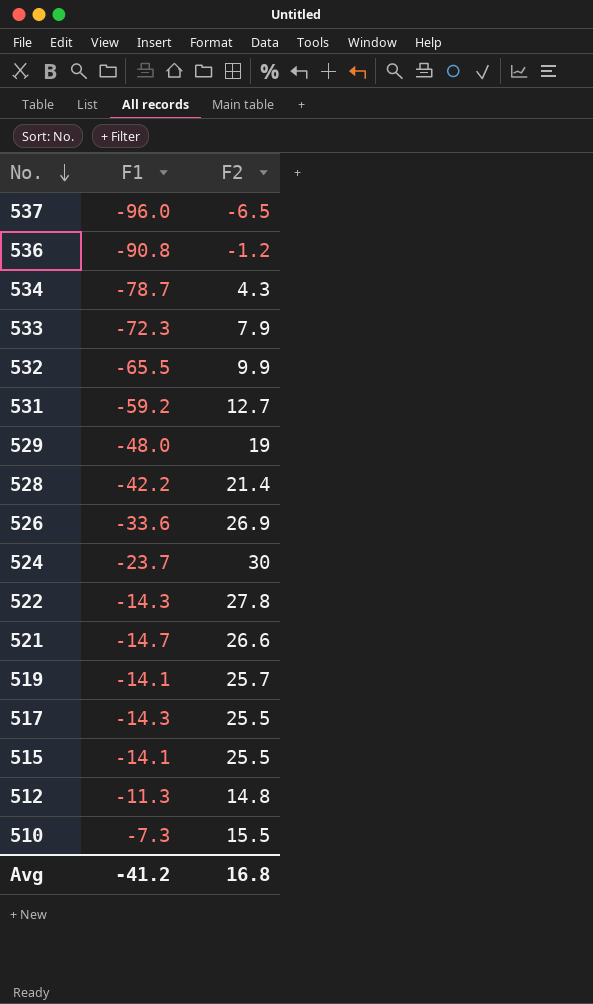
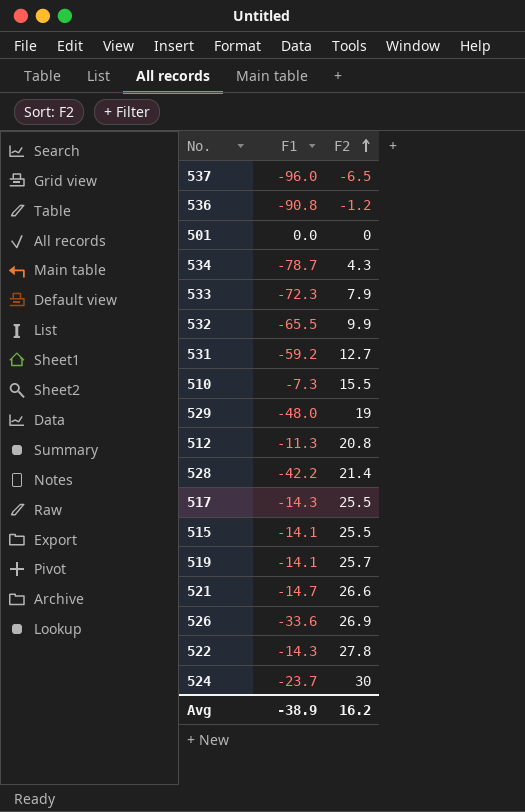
row order: No. descending -> F2 ascending
row 501: none -> 0.0 | 0
512 | F2: 14.8 -> 20.8
Avg | F1: -41.2 -> -38.9
Avg | F2: 16.8 -> 16.2

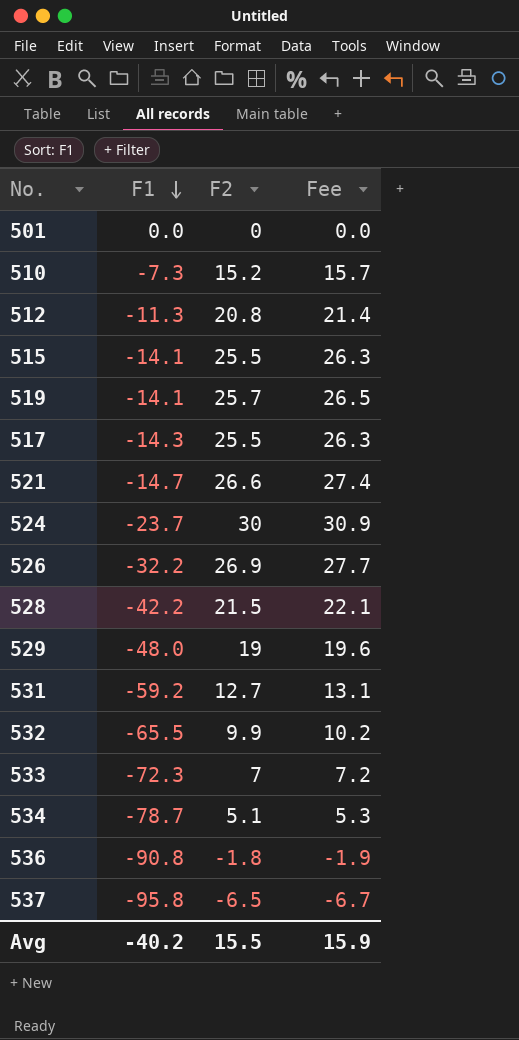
row order: F2 ascending -> F1 descending
column Fee | formula: none -> [F2] * 1.03
row 522: -14.3 | 27.8 -> none
510 | F2: 15.5 -> 15.2
526 | F1: -33.6 -> -32.2
528 | F2: 21.4 -> 21.5
533 | F2: 7.9 -> 7
534 | F2: 4.3 -> 5.1
536 | F2: -1.2 -> -1.8
537 | F1: -96.0 -> -95.8
Avg | F1: -38.9 -> -40.2
Avg | F2: 16.2 -> 15.5

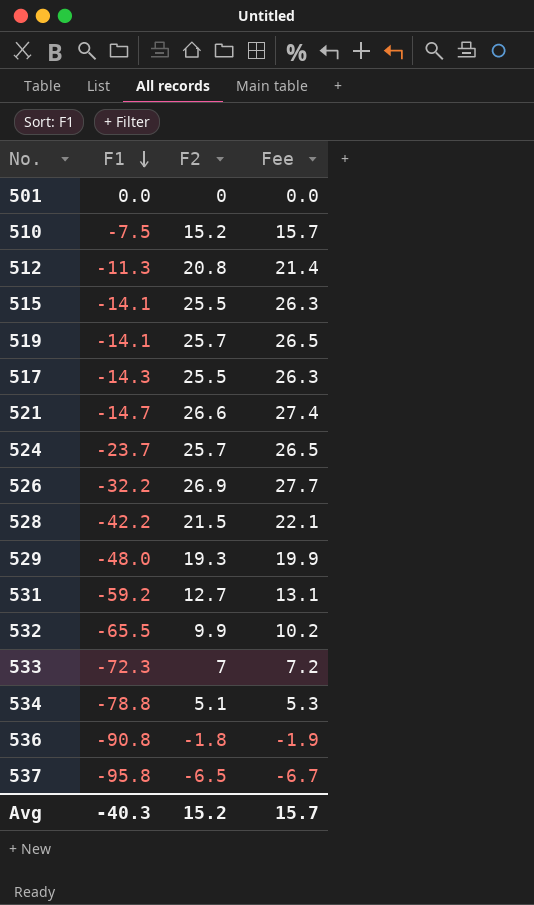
510 | F1: -7.3 -> -7.5
524 | F2: 30 -> 25.7
524 | Fee: 30.9 -> 26.5
529 | F2: 19 -> 19.3
529 | Fee: 19.6 -> 19.9
534 | F1: -78.7 -> -78.8
Avg | F1: -40.2 -> -40.3
Avg | F2: 15.5 -> 15.2
Avg | Fee: 15.9 -> 15.7

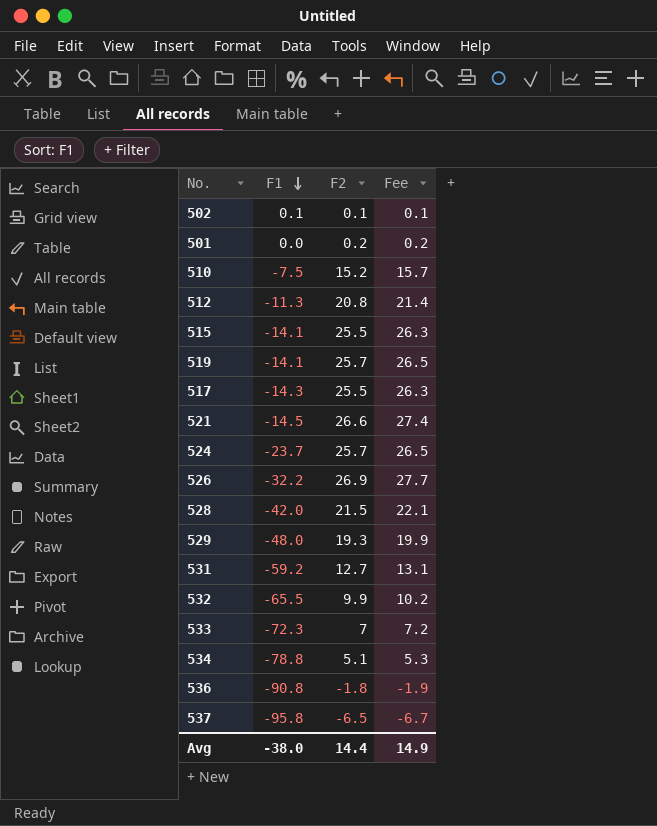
row 502: none -> 0.1 | 0.1 | 0.1
501 | F2: 0 -> 0.2
501 | Fee: 0.0 -> 0.2
521 | F1: -14.7 -> -14.5
528 | F1: -42.2 -> -42.0
Avg | F1: -40.3 -> -38.0
Avg | F2: 15.2 -> 14.4
Avg | Fee: 15.7 -> 14.9

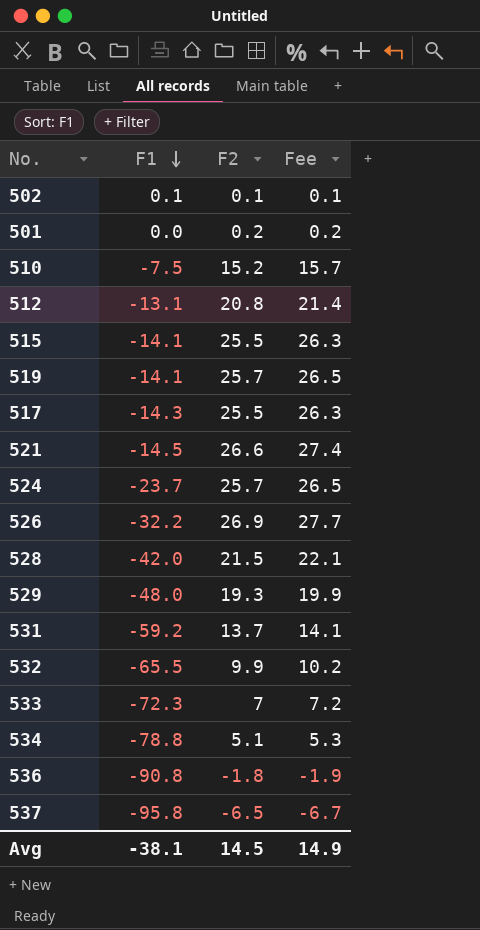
512 | F1: -11.3 -> -13.1
531 | F2: 12.7 -> 13.7
531 | Fee: 13.1 -> 14.1
Avg | F1: -38.0 -> -38.1
Avg | F2: 14.4 -> 14.5

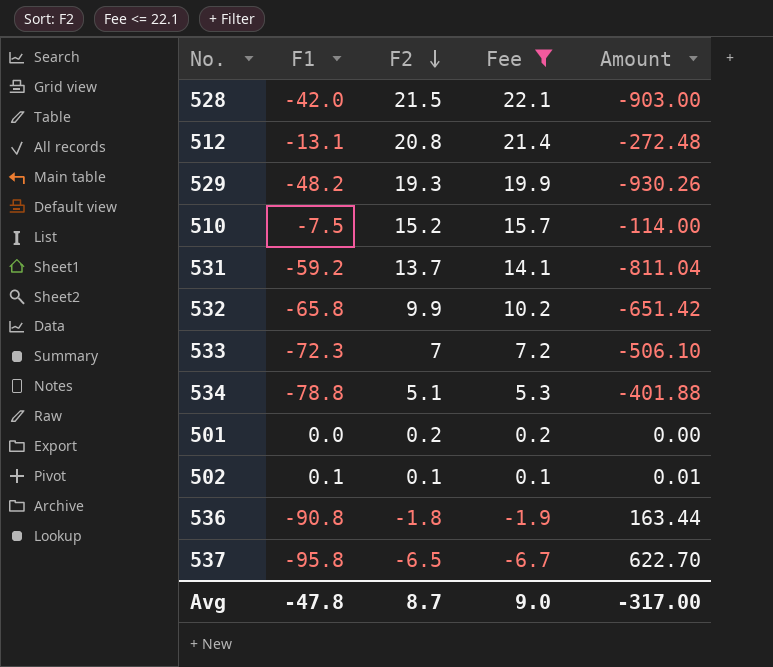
filter: none -> Fee <= 22.1
row order: F1 descending -> F2 descending
column Amount | formula: none -> [F1] * [F2]
529 | F1: -48.0 -> -48.2
532 | F1: -65.5 -> -65.8
Avg | F1: -38.1 -> -47.8
Avg | F2: 14.5 -> 8.7
Avg | Fee: 14.9 -> 9.0

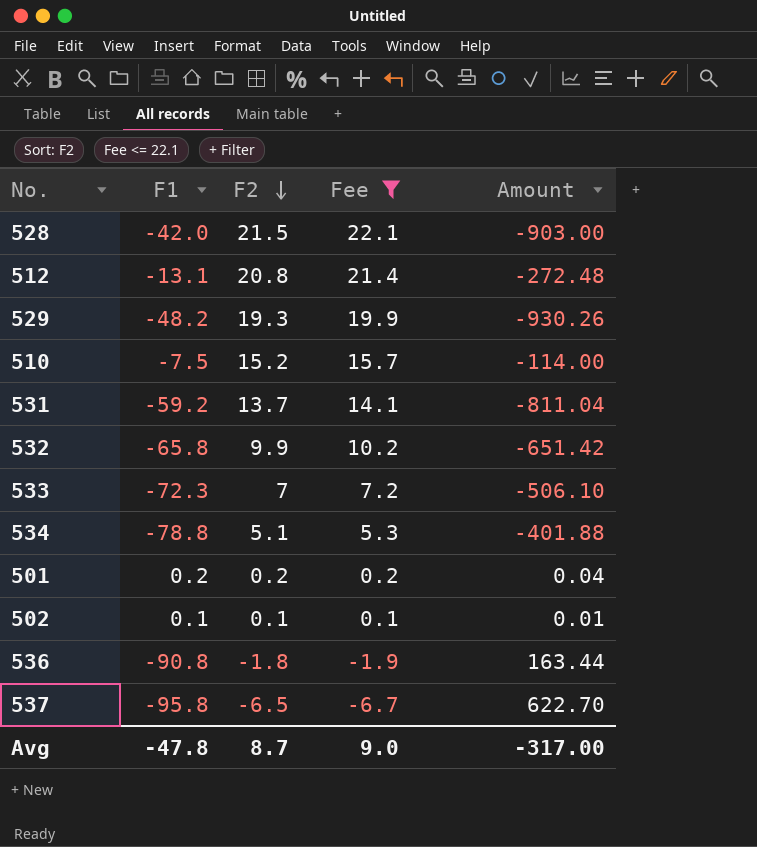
501 | F1: 0.0 -> 0.2
501 | Amount: 0.00 -> 0.04

